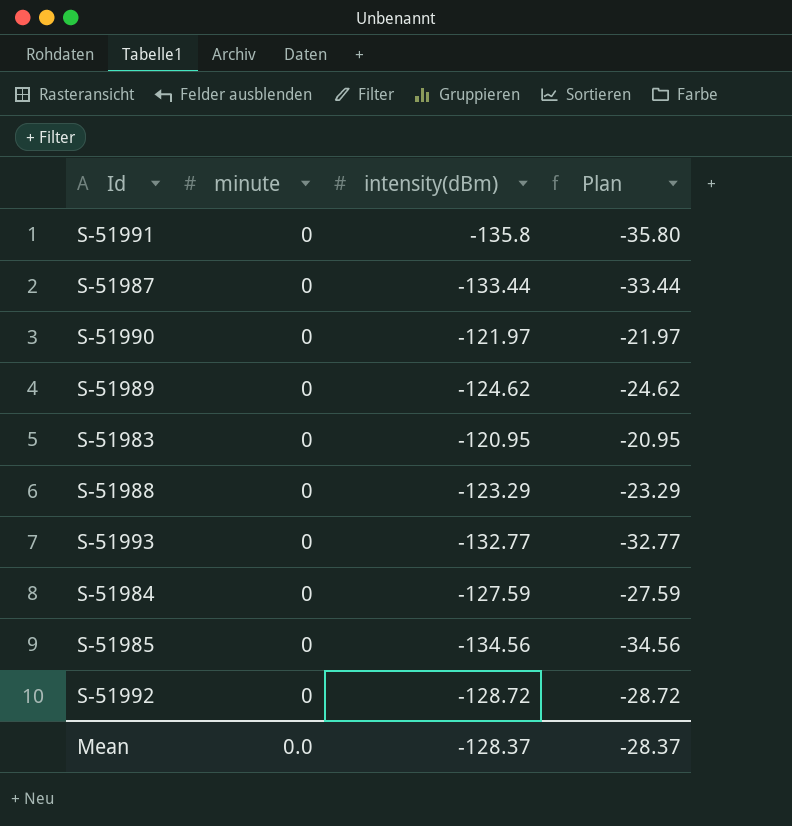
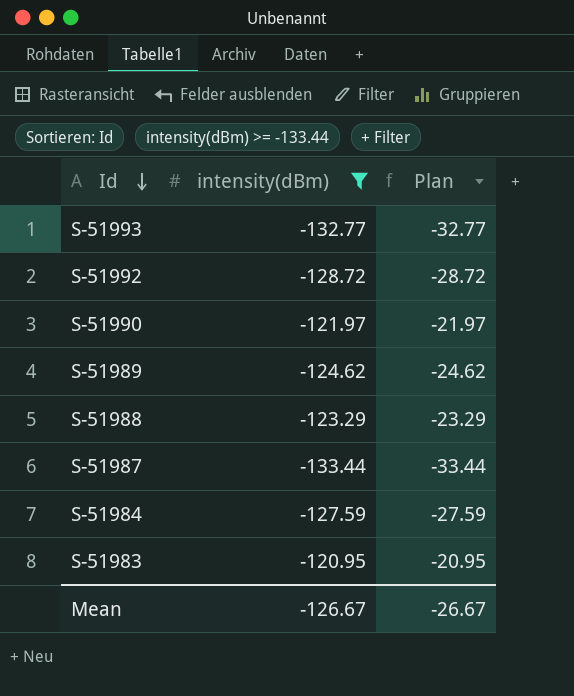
filter: none -> intensity(dBm) >= -133.44
row order: none -> Id descending
column minute | position: 2 -> none
Mean | intensity(dBm): -128.37 -> -126.67
Mean | Plan: -28.37 -> -26.67

